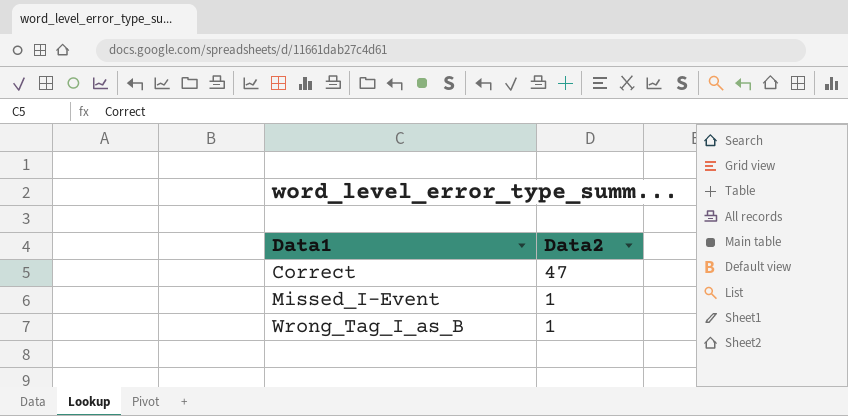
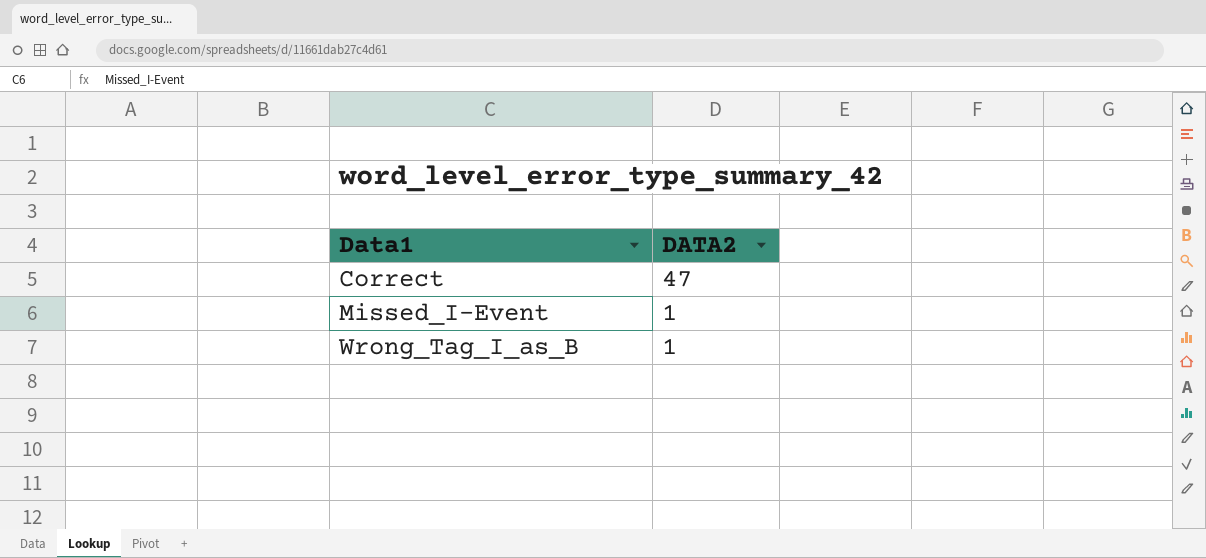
column name: Data2 -> DATA2

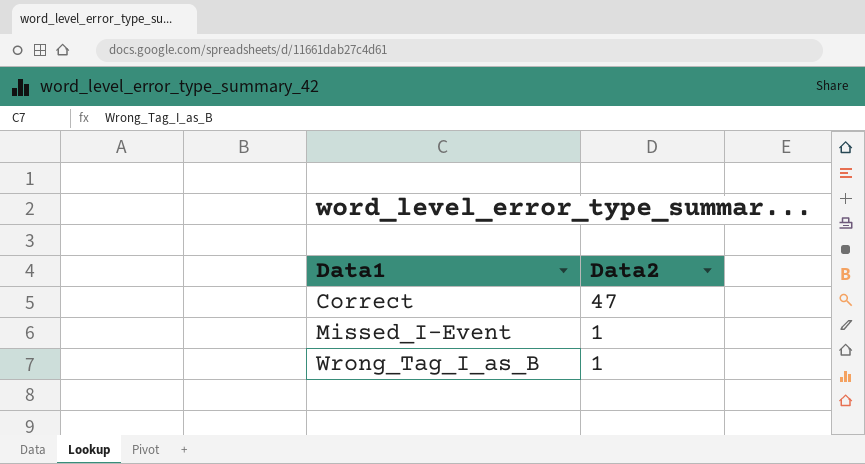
column name: DATA2 -> Data2

